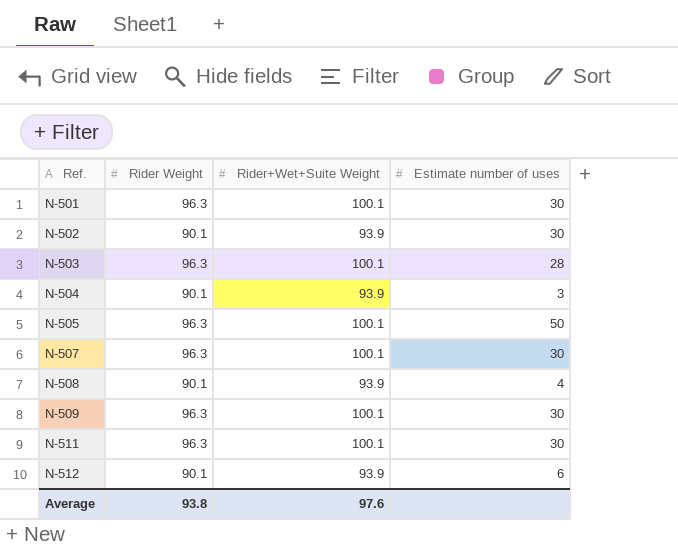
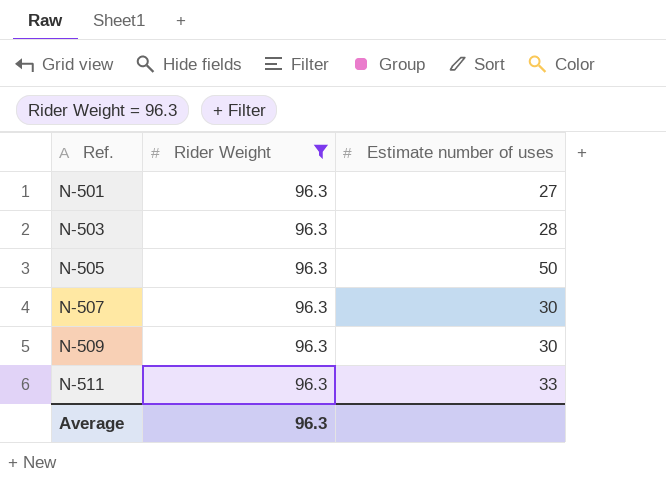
filter: none -> Rider Weight = 96.3
column Rider+Wet+Suite Weight | position: 3 -> none
N-501 | Estimate number of uses: 30 -> 27
N-511 | Estimate number of uses: 30 -> 33
Average | Rider Weight: 93.8 -> 96.3

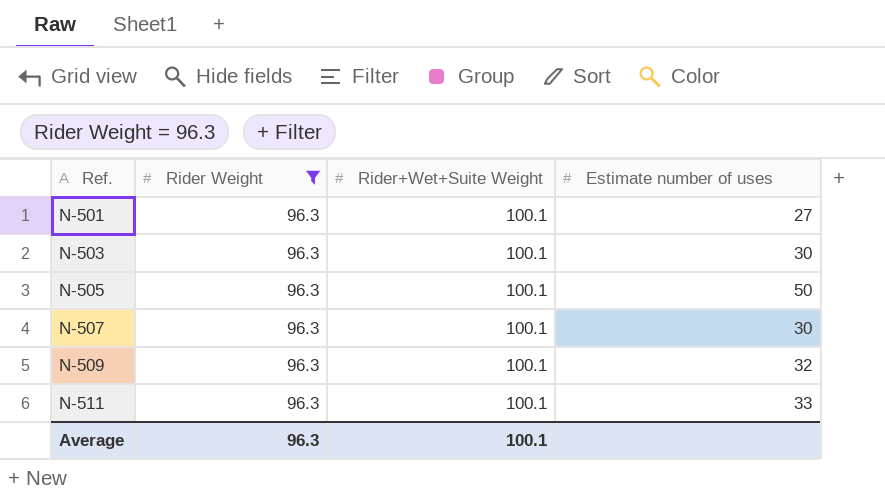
column Rider+Wet+Suite Weight | position: none -> 3
N-503 | Estimate number of uses: 28 -> 30
N-509 | Estimate number of uses: 30 -> 32

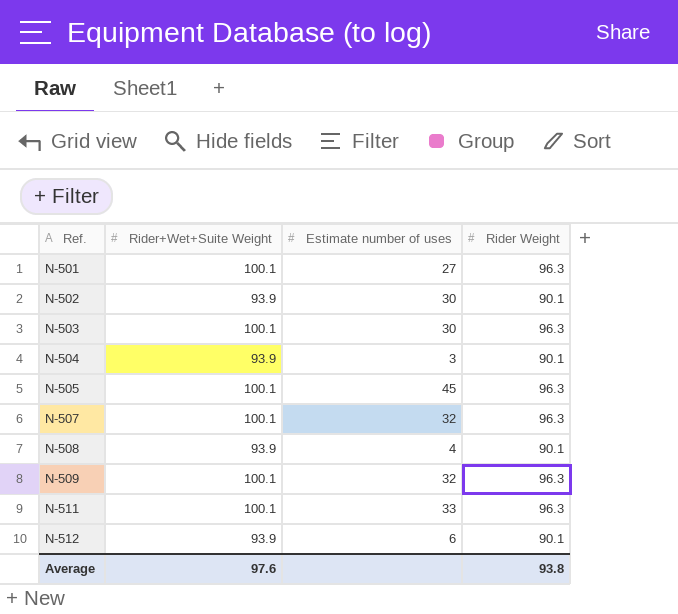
filter: Rider Weight = 96.3 -> none
column Rider Weight | position: 2 -> 4
N-505 | Estimate number of uses: 50 -> 45
N-507 | Estimate number of uses: 30 -> 32
Average | Rider+Wet+Suite Weight: 100.1 -> 97.6
Average | Rider Weight: 96.3 -> 93.8

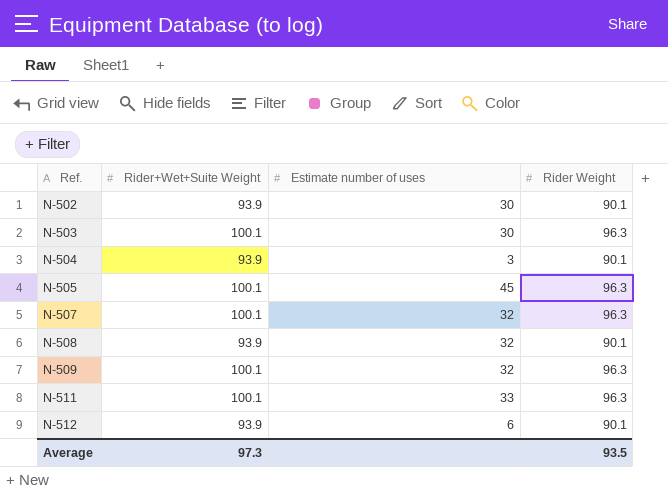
row N-501: 100.1 | 27 | 96.3 -> none
N-508 | Estimate number of uses: 4 -> 32
Average | Rider+Wet+Suite Weight: 97.6 -> 97.3
Average | Rider Weight: 93.8 -> 93.5

